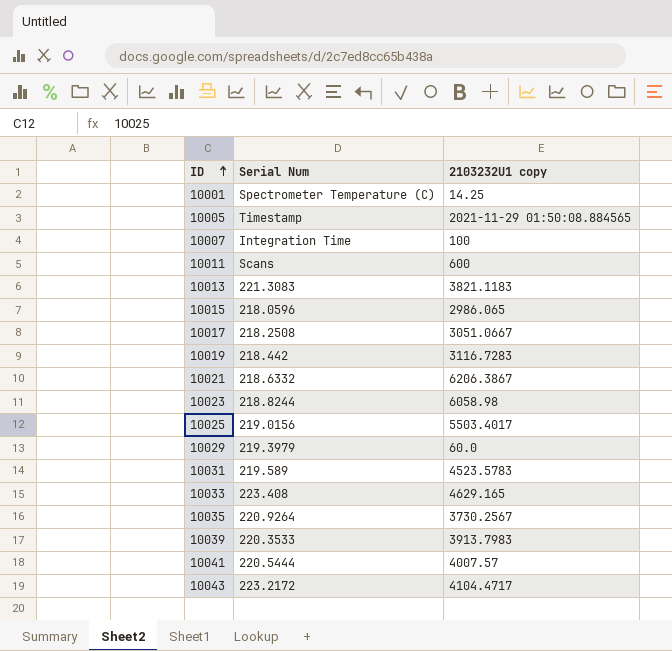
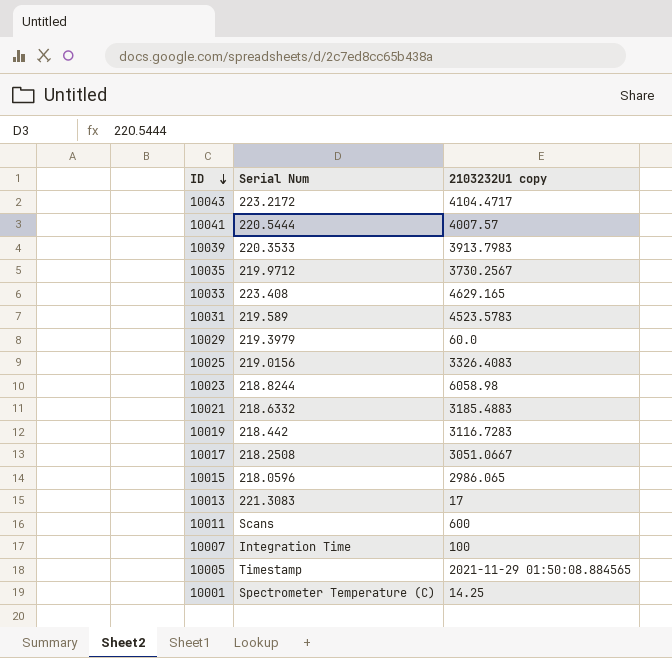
row order: ID ascending -> ID descending
10035 | Serial Num: 220.9264 -> 219.9712
10025 | 2103232U1 copy: 5503.4017 -> 3326.4083
10021 | 2103232U1 copy: 6206.3867 -> 3185.4883
10013 | 2103232U1 copy: 3821.1183 -> 17

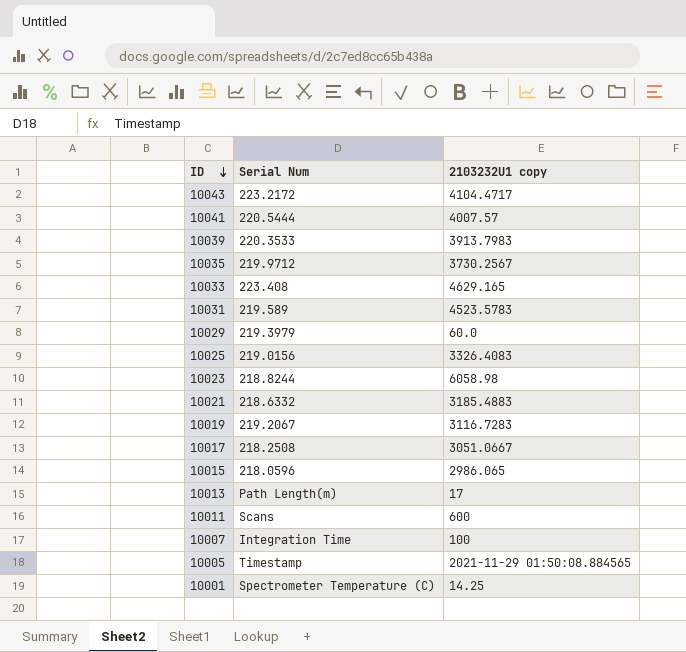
10019 | Serial Num: 218.442 -> 219.2067
10013 | Serial Num: 221.3083 -> Path Length(m)

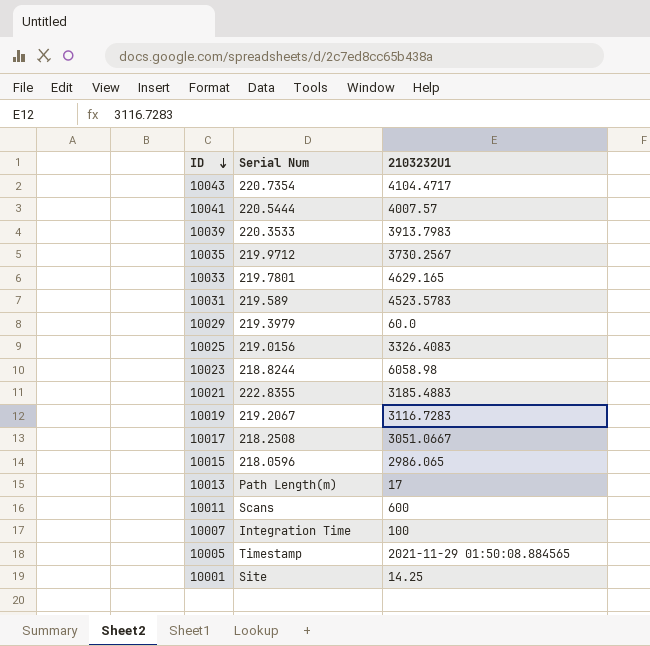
column name: 2103232U1 copy -> 2103232U1
10043 | Serial Num: 223.2172 -> 220.7354
10033 | Serial Num: 223.408 -> 219.7801
10021 | Serial Num: 218.6332 -> 222.8355
10001 | Serial Num: Spectrometer Temperature (C) -> Site

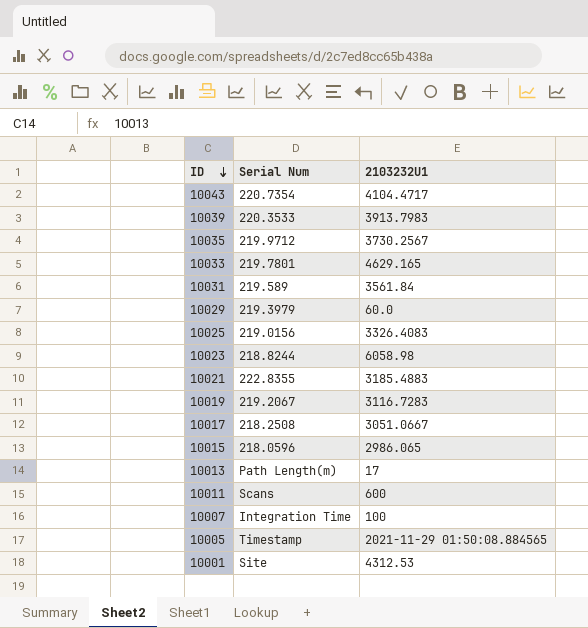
row 10041: 220.5444 | 4007.57 -> none
10031 | 2103232U1: 4523.5783 -> 3561.84
10001 | 2103232U1: 14.25 -> 4312.53

